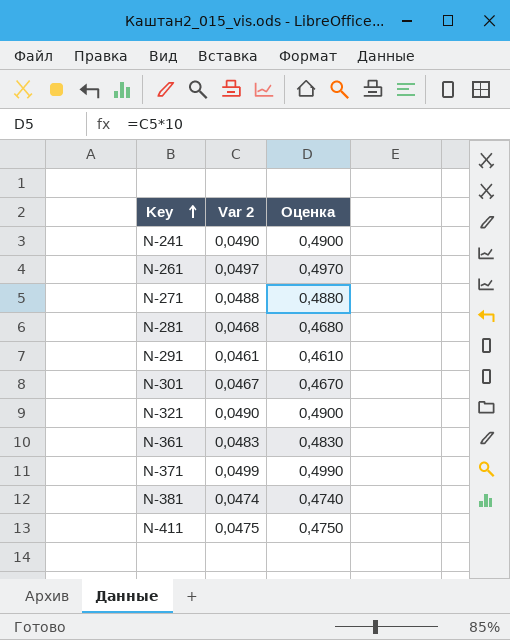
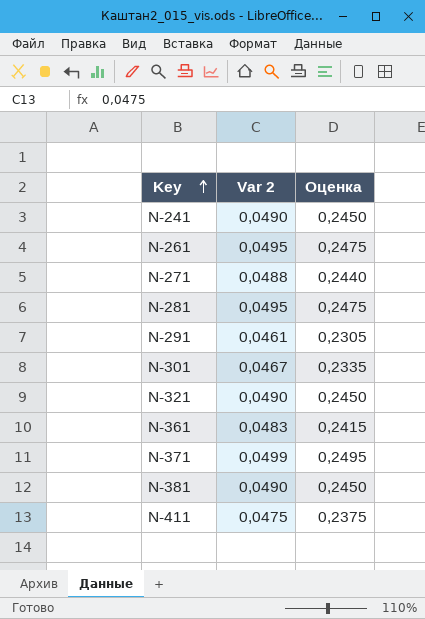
column Оценка | formula: [Var 2] * 10 -> [Var 2] * 5
N-261 | Var 2: 0,0497 -> 0,0495
N-281 | Var 2: 0,0468 -> 0,0495
N-381 | Var 2: 0,0474 -> 0,0490

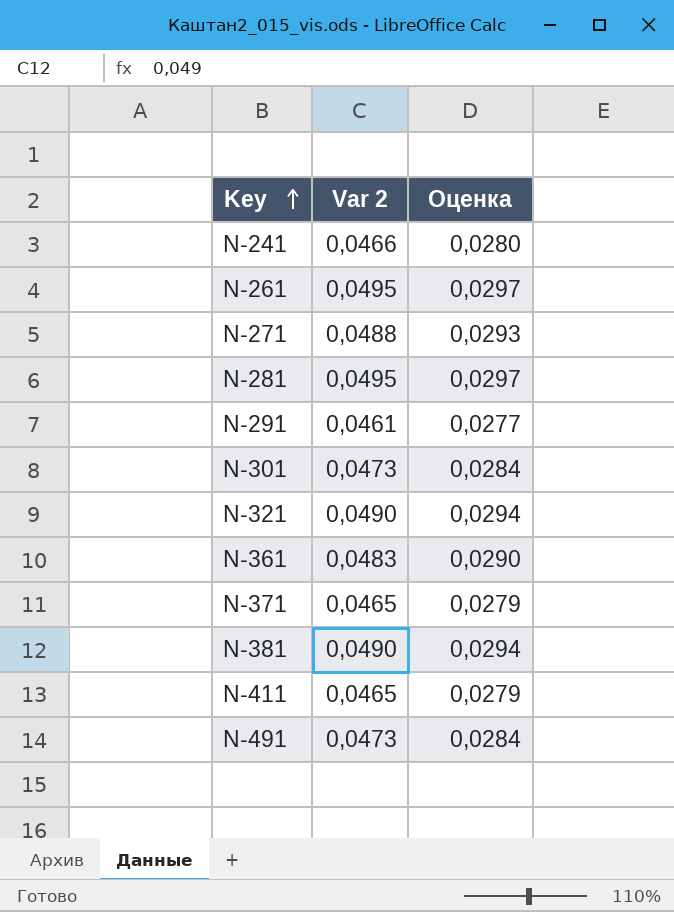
column Оценка | formula: [Var 2] * 5 -> [Var 2] * 0,6
N-241 | Var 2: 0,0490 -> 0,0466
N-301 | Var 2: 0,0467 -> 0,0473
N-371 | Var 2: 0,0499 -> 0,0465
N-411 | Var 2: 0,0475 -> 0,0465
row N-491: none -> 0,0473 | 0,0284

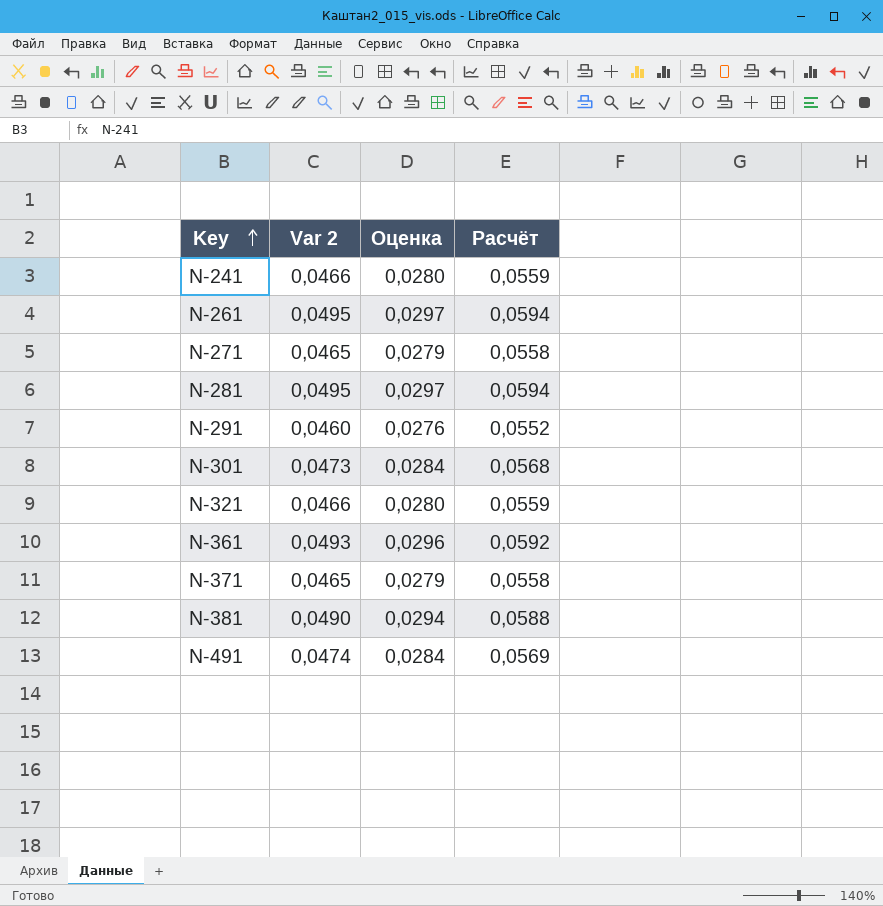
column Расчёт | formula: none -> [Var 2] * 1,2
row N-411: 0,0465 | 0,0279 -> none
N-271 | Var 2: 0,0488 -> 0,0465
N-271 | Оценка: 0,0293 -> 0,0279
N-291 | Var 2: 0,0461 -> 0,0460
N-291 | Оценка: 0,0277 -> 0,0276
N-321 | Var 2: 0,0490 -> 0,0466
N-321 | Оценка: 0,0294 -> 0,0280
N-361 | Var 2: 0,0483 -> 0,0493
N-361 | Оценка: 0,0290 -> 0,0296
N-491 | Var 2: 0,0473 -> 0,0474

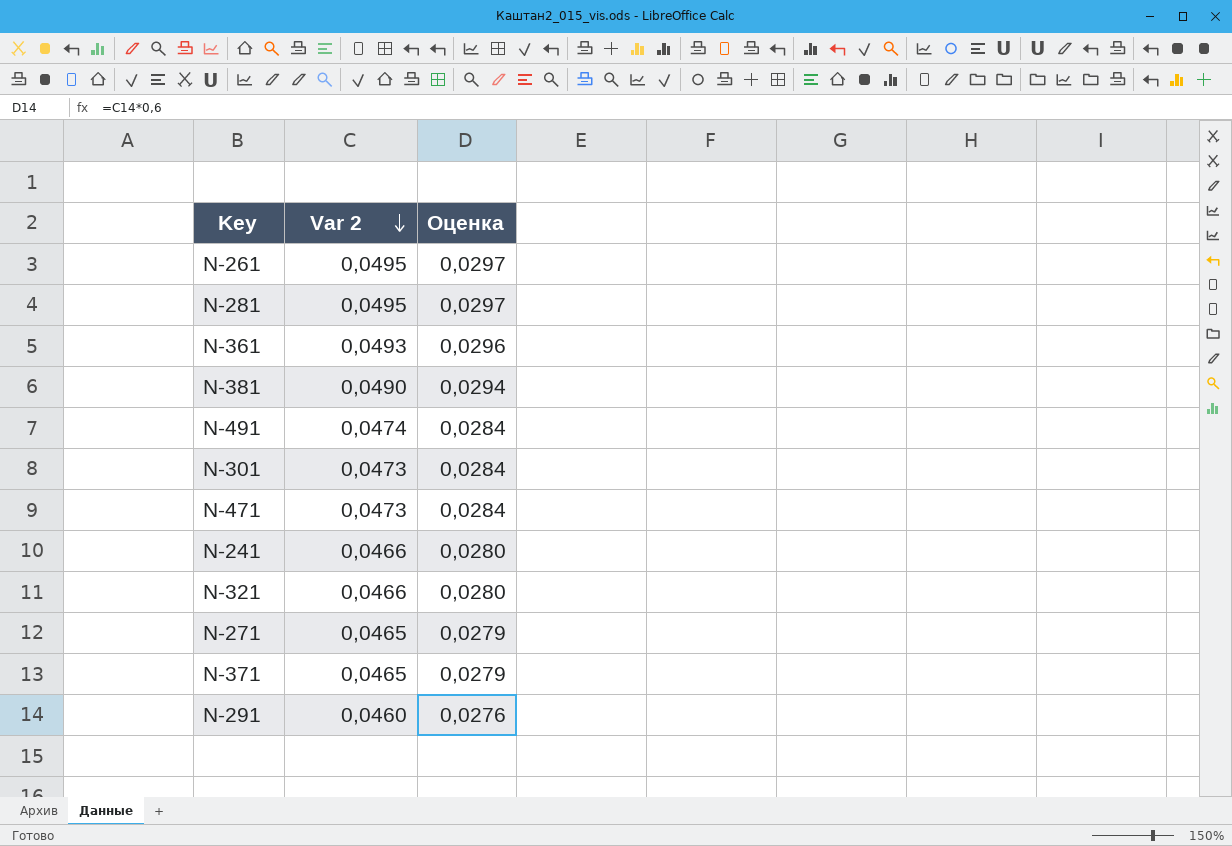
row order: Key ascending -> Var 2 descending
column Расчёт | formula: [Var 2] * 1,2 -> none
row N-471: none -> 0,0473 | 0,0284

